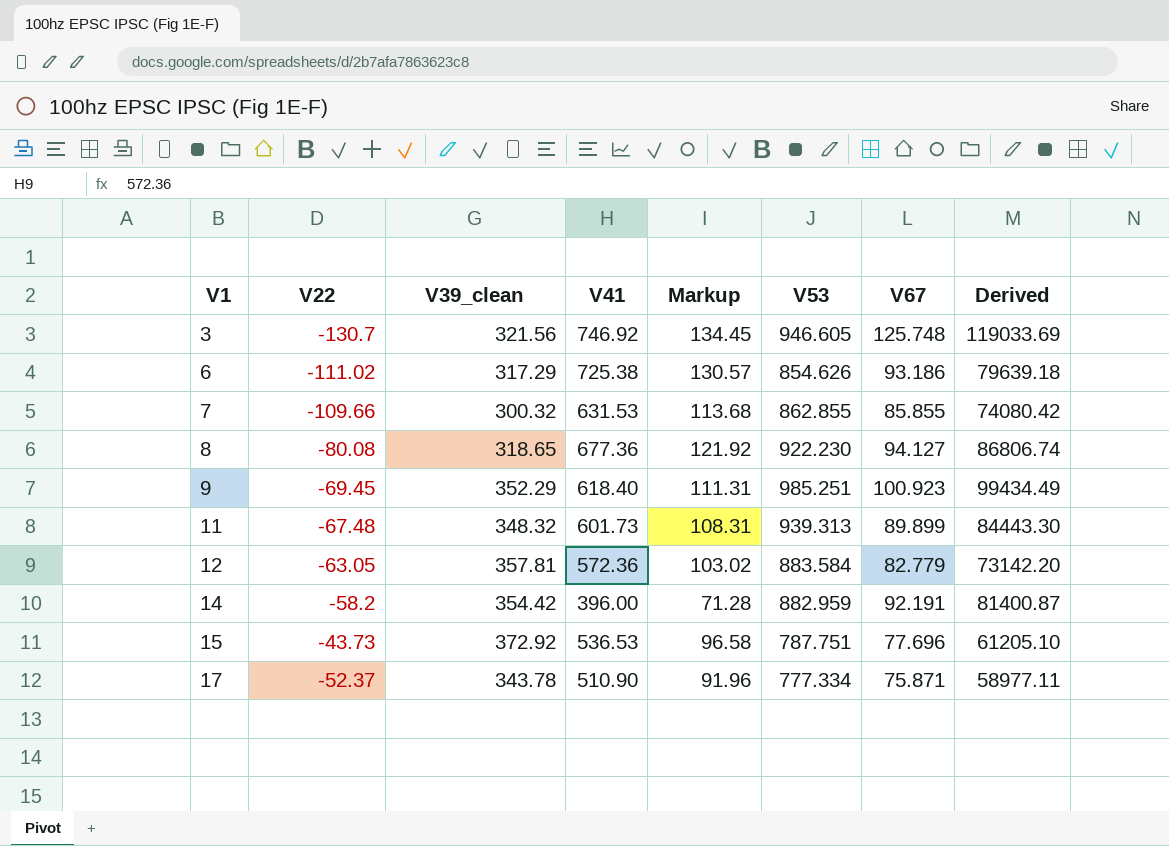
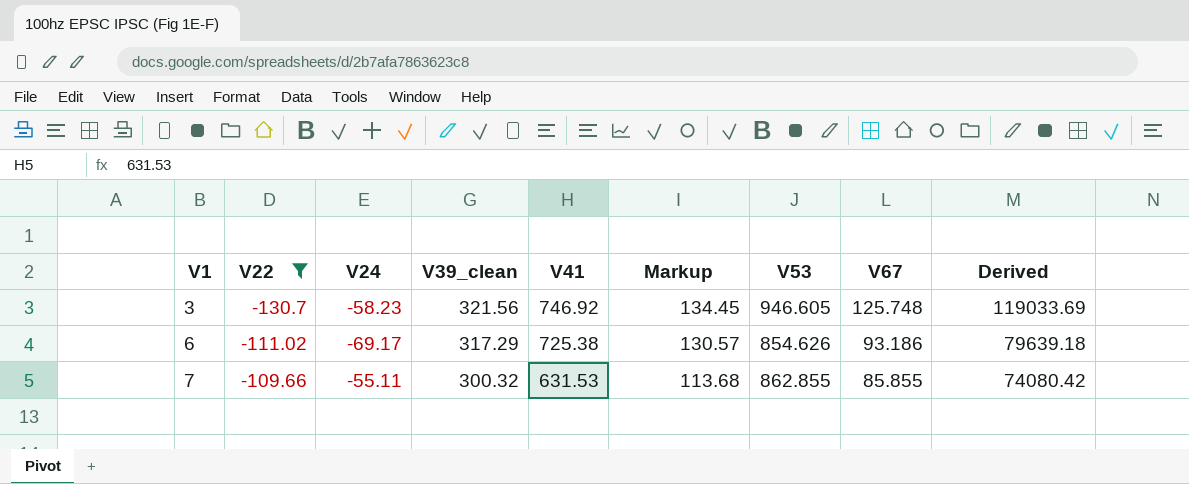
filter: none -> V22 <= -109.66
column V24 | position: none -> 3

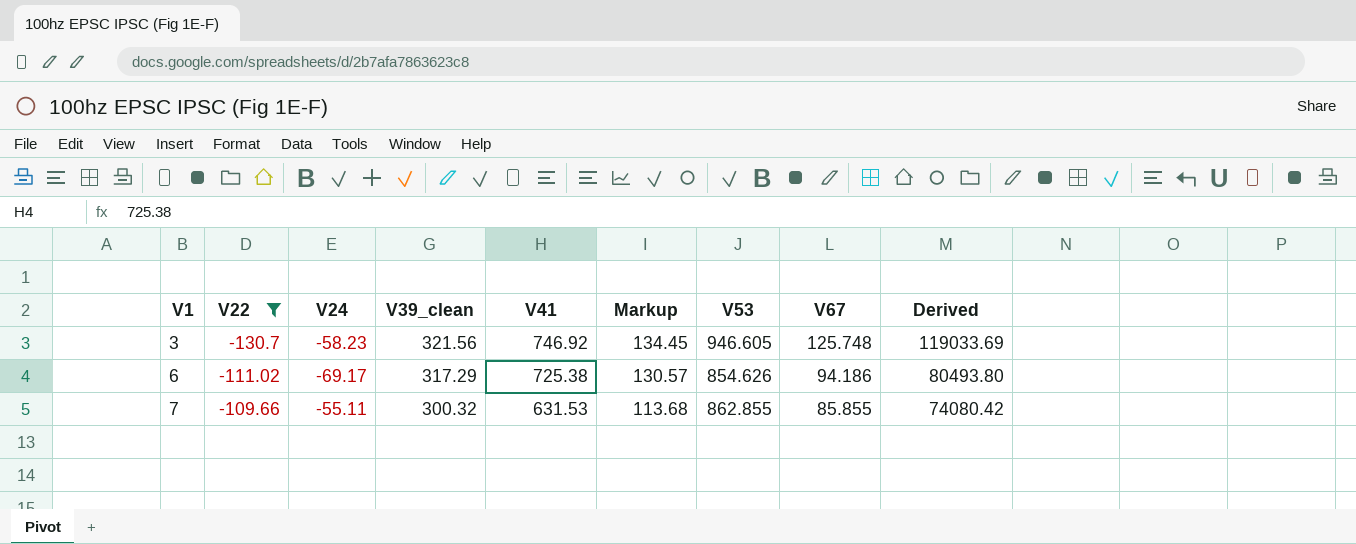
6 | V67: 93.186 -> 94.186
6 | Derived: 79639.18 -> 80493.80

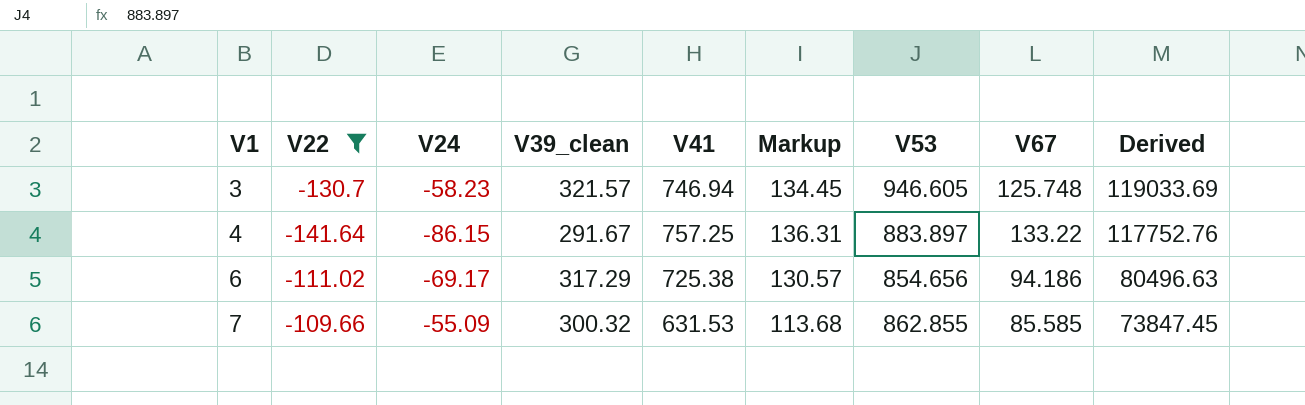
3 | V39_clean: 321.56 -> 321.57
3 | V41: 746.92 -> 746.94
row 4: none -> -141.64 | -86.15 | 291.67 | 757.25 | 136.31 | 883.897 | 133.22 | 117752.76
6 | V53: 854.626 -> 854.656
6 | Derived: 80493.80 -> 80496.63
7 | V24: -55.11 -> -55.09
7 | V67: 85.855 -> 85.585
7 | Derived: 74080.42 -> 73847.45

